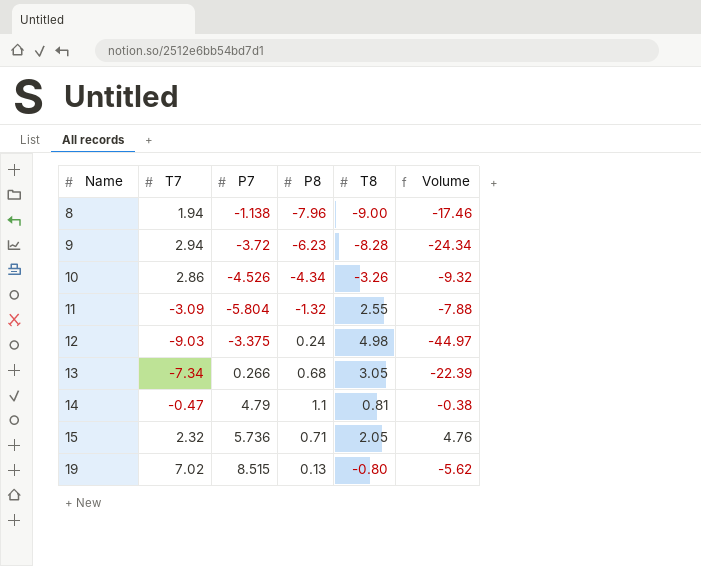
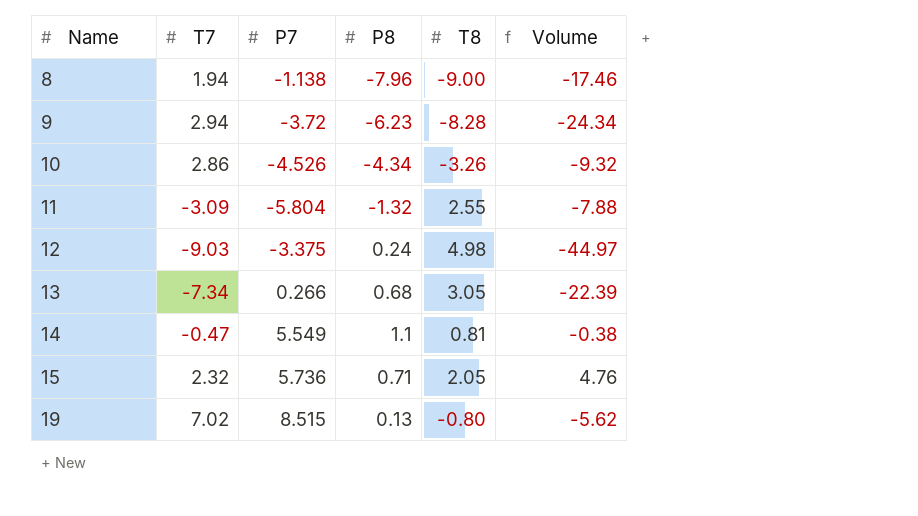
14 | P7: 4.79 -> 5.549

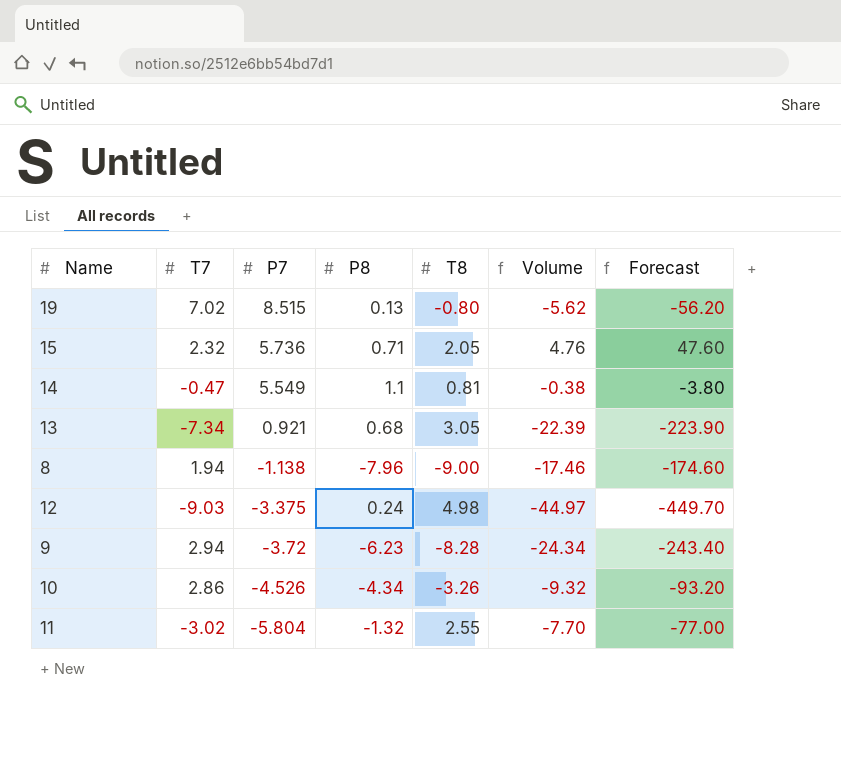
row order: Name ascending -> P7 descending
column Forecast | formula: none -> [Volume] * 10
13 | P7: 0.266 -> 0.921
11 | T7: -3.09 -> -3.02
11 | Volume: -7.88 -> -7.70

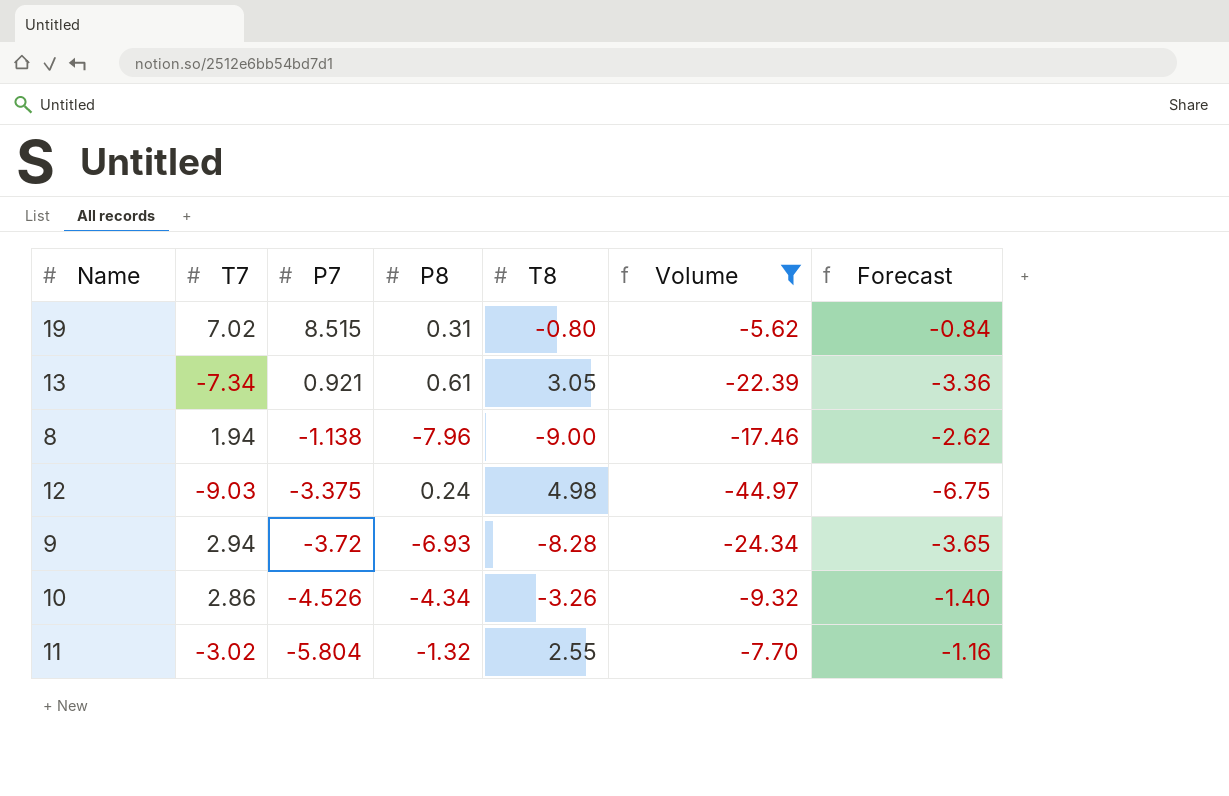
filter: none -> Volume <= -5.62
column Forecast | formula: [Volume] * 10 -> [Volume] * 0.15
19 | P8: 0.13 -> 0.31
13 | P8: 0.68 -> 0.61
9 | P8: -6.23 -> -6.93

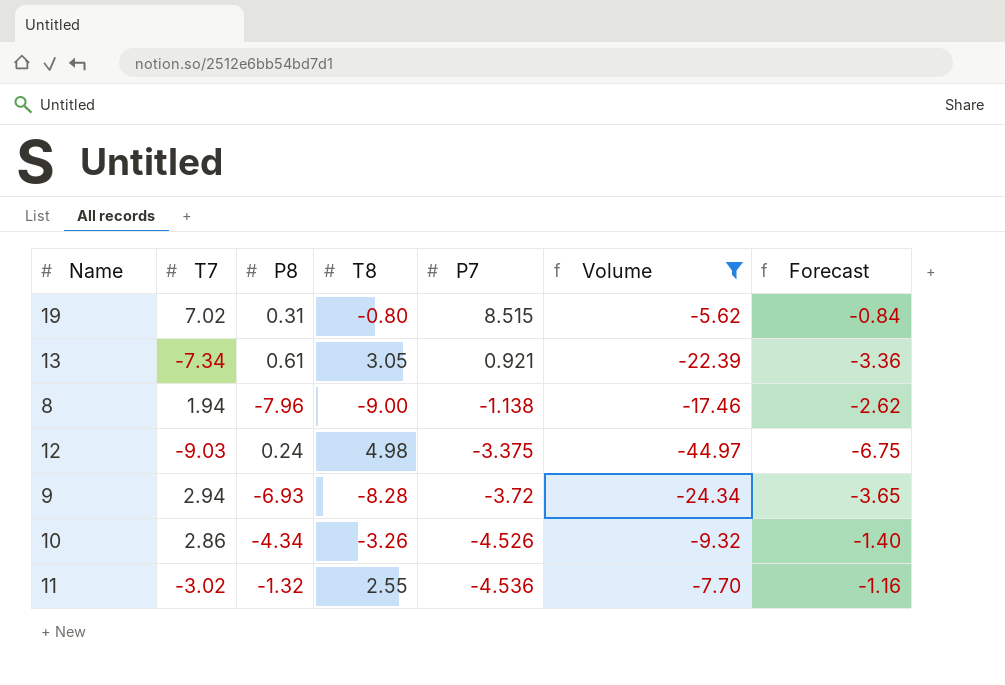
column P7 | position: 3 -> 5
11 | P7: -5.804 -> -4.536

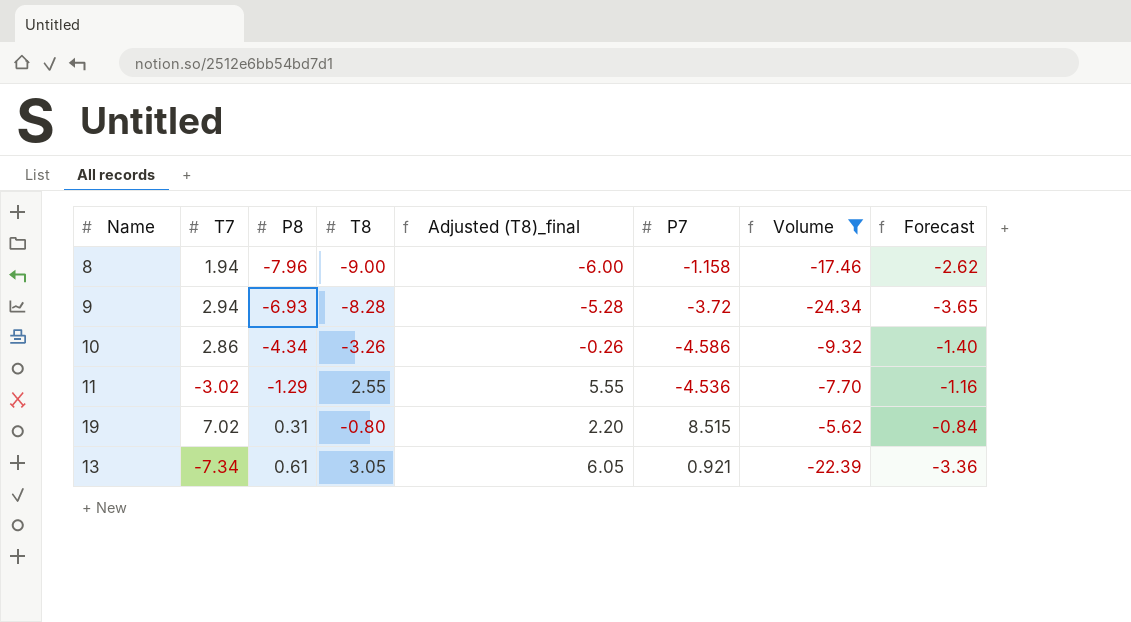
row order: P7 descending -> P8 ascending
column Adjusted (T8)_final | formula: none -> [T8] + 3
row 12: -9.03 | 0.24 | 4.98 | -3.375 | -44.97 | -6.75 -> none
8 | P7: -1.138 -> -1.158
10 | P7: -4.526 -> -4.586
11 | P8: -1.32 -> -1.29

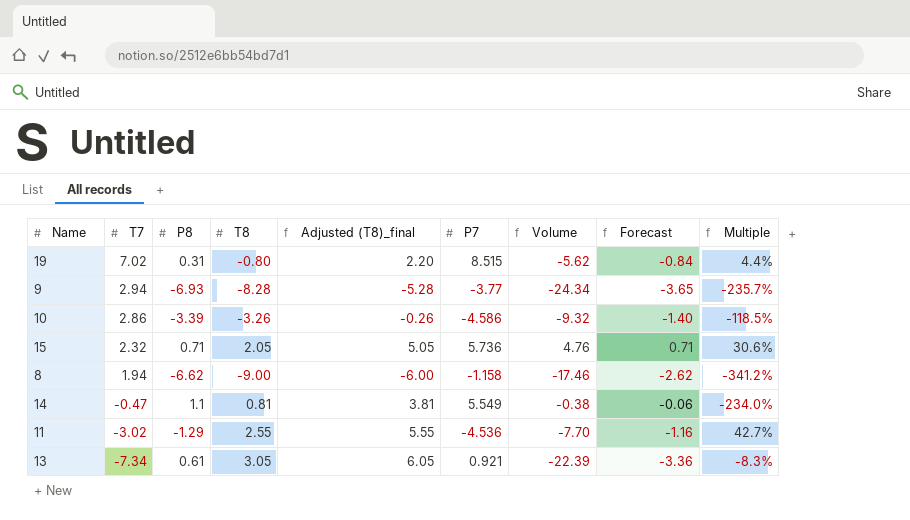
filter: Volume <= -5.62 -> none
row order: P8 ascending -> T7 descending
column Multiple | formula: none -> [P8] / [T7]
9 | P7: -3.72 -> -3.77
10 | P8: -4.34 -> -3.39
8 | P8: -7.96 -> -6.62

